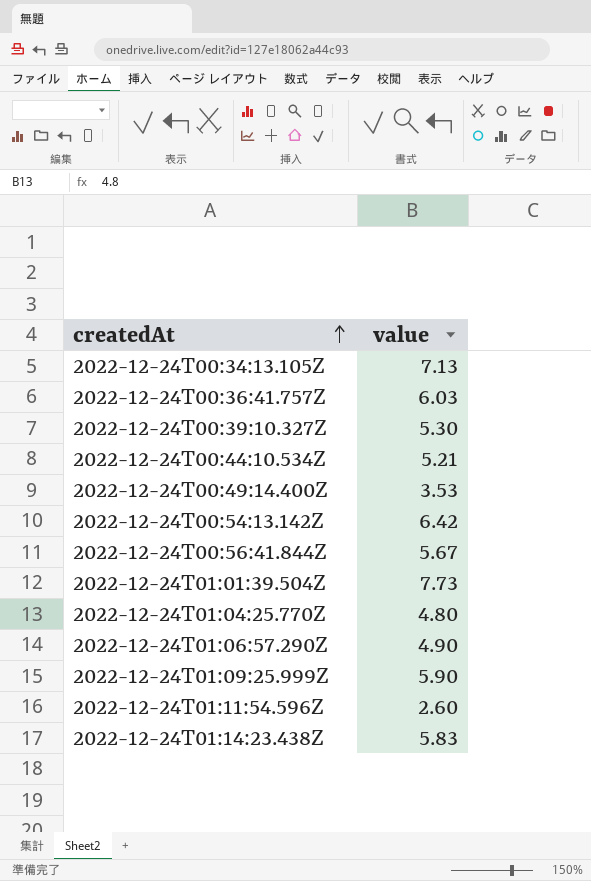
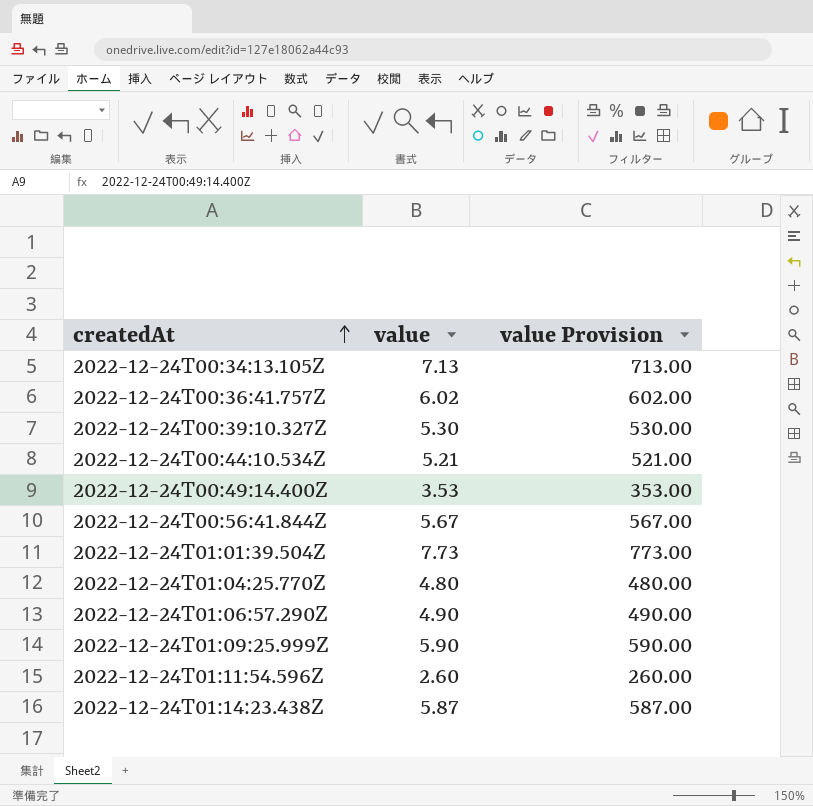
column value Provision | formula: none -> [value] * 100
row 2022-12-24T00:54:13.142Z: 6.42 -> none
2022-12-24T00:36:41.757Z | value: 6.03 -> 6.02
2022-12-24T01:14:23.438Z | value: 5.83 -> 5.87

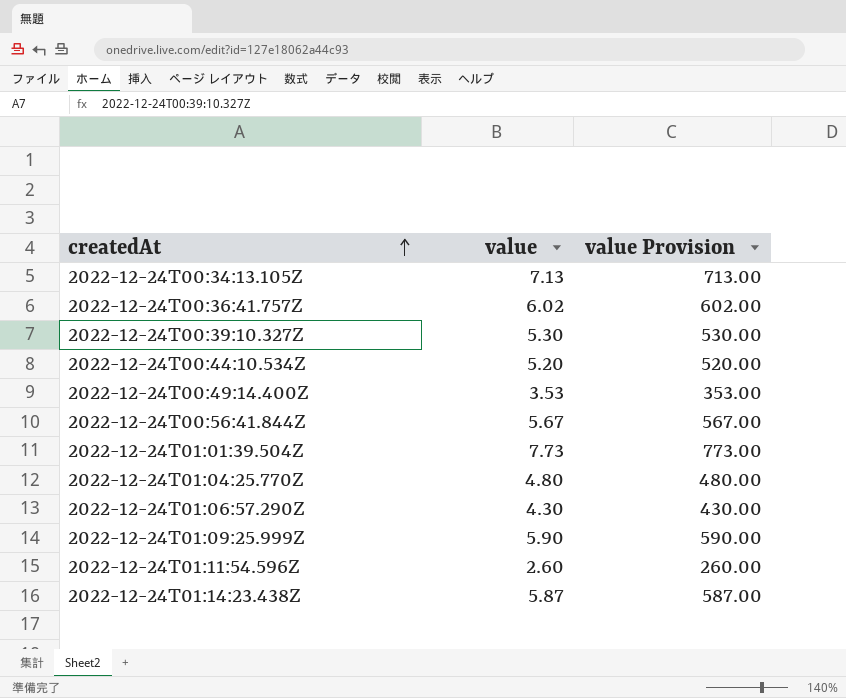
2022-12-24T00:44:10.534Z | value: 5.21 -> 5.20
2022-12-24T00:44:10.534Z | value Provision: 521.00 -> 520.00
2022-12-24T01:06:57.290Z | value: 4.90 -> 4.30
2022-12-24T01:06:57.290Z | value Provision: 490.00 -> 430.00

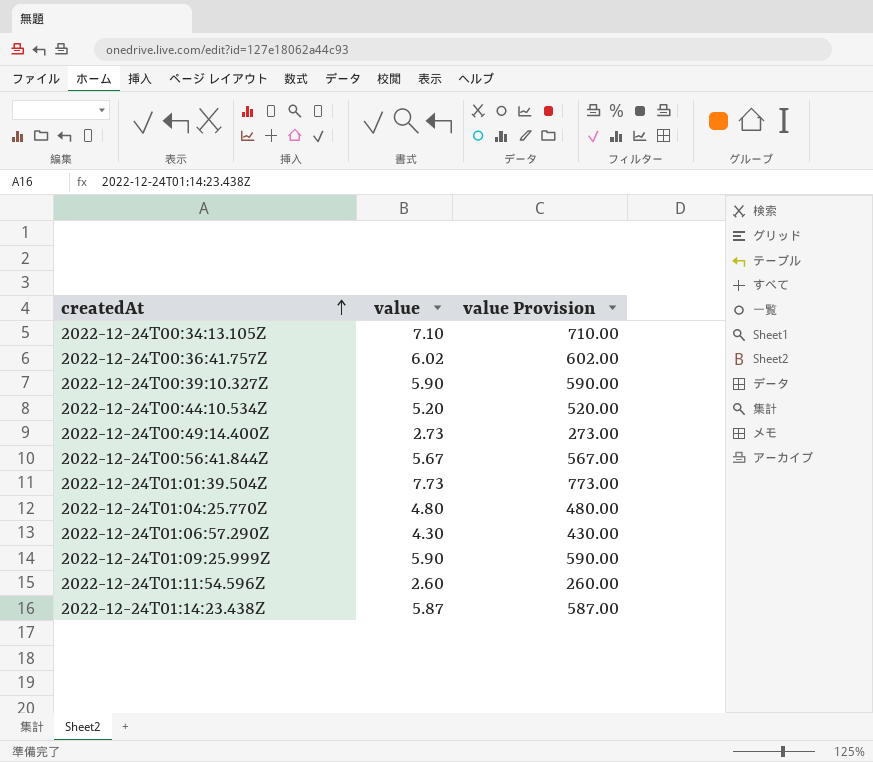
2022-12-24T00:34:13.105Z | value: 7.13 -> 7.10
2022-12-24T00:34:13.105Z | value Provision: 713.00 -> 710.00
2022-12-24T00:39:10.327Z | value: 5.30 -> 5.90
2022-12-24T00:39:10.327Z | value Provision: 530.00 -> 590.00
2022-12-24T00:49:14.400Z | value: 3.53 -> 2.73
2022-12-24T00:49:14.400Z | value Provision: 353.00 -> 273.00

